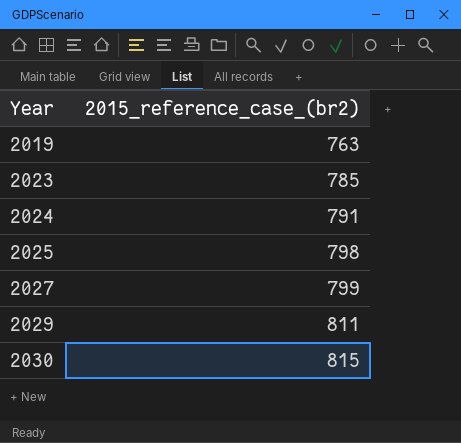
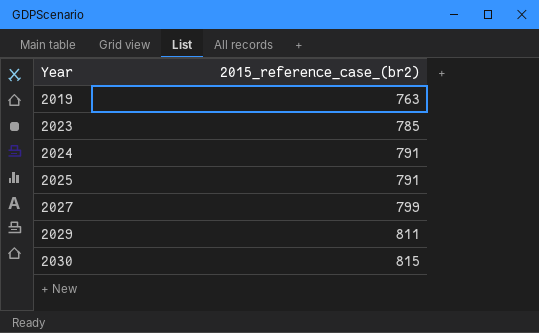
2025 | 2015_reference_case_(br2): 798 -> 791

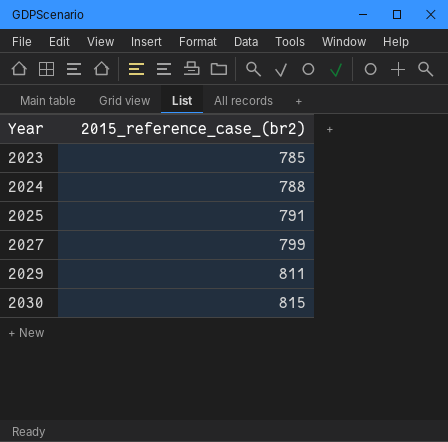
row 2019: 763 -> none
2024 | 2015_reference_case_(br2): 791 -> 788

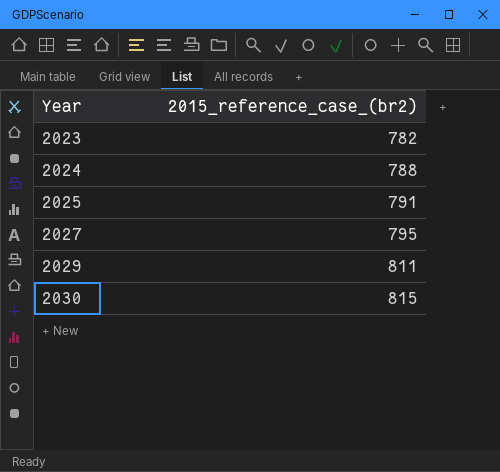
2023 | 2015_reference_case_(br2): 785 -> 782
2027 | 2015_reference_case_(br2): 799 -> 795

